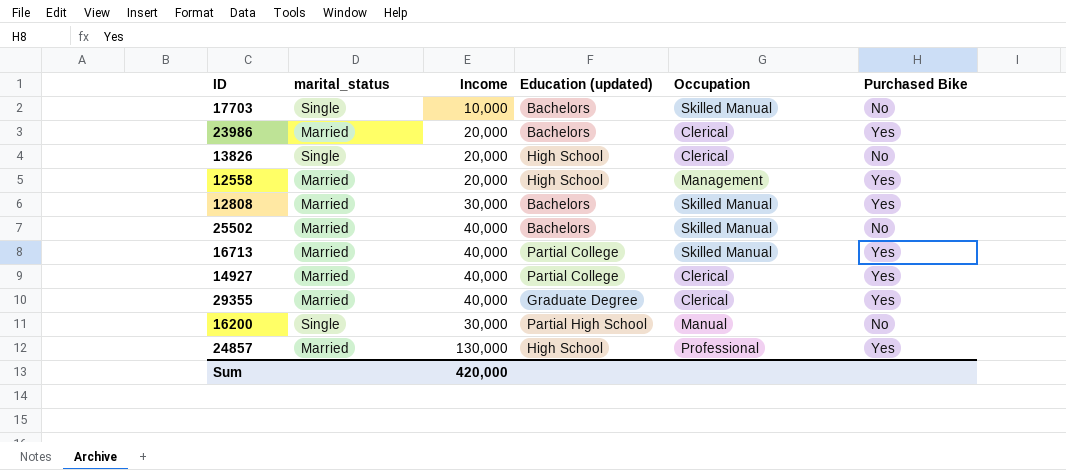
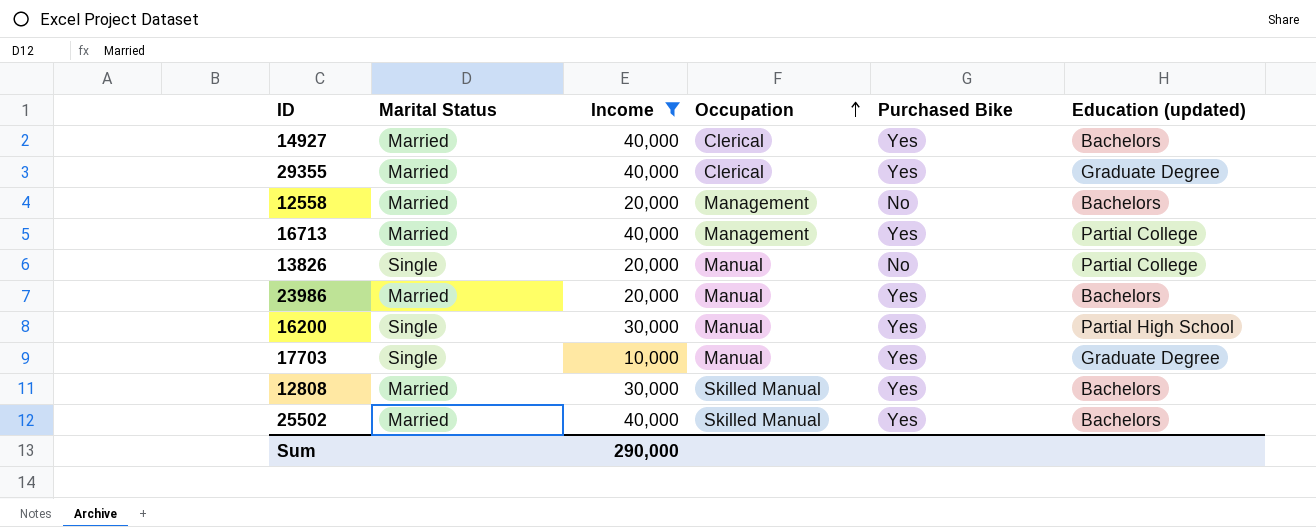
filter: none -> Income != 130,000
row order: none -> Occupation ascending
column name: marital_status -> Marital Status
column Education (updated) | position: 4 -> 6
14927 | Education (updated): Partial College -> Bachelors
12558 | Purchased Bike: Yes -> No
12558 | Education (updated): High School -> Bachelors
16713 | Occupation: Skilled Manual -> Management
13826 | Occupation: Clerical -> Manual
13826 | Education (updated): High School -> Partial College
23986 | Occupation: Clerical -> Manual
16200 | Purchased Bike: No -> Yes
17703 | Occupation: Skilled Manual -> Manual
17703 | Purchased Bike: No -> Yes
17703 | Education (updated): Bachelors -> Graduate Degree
25502 | Purchased Bike: No -> Yes
Sum | Income: 420,000 -> 290,000

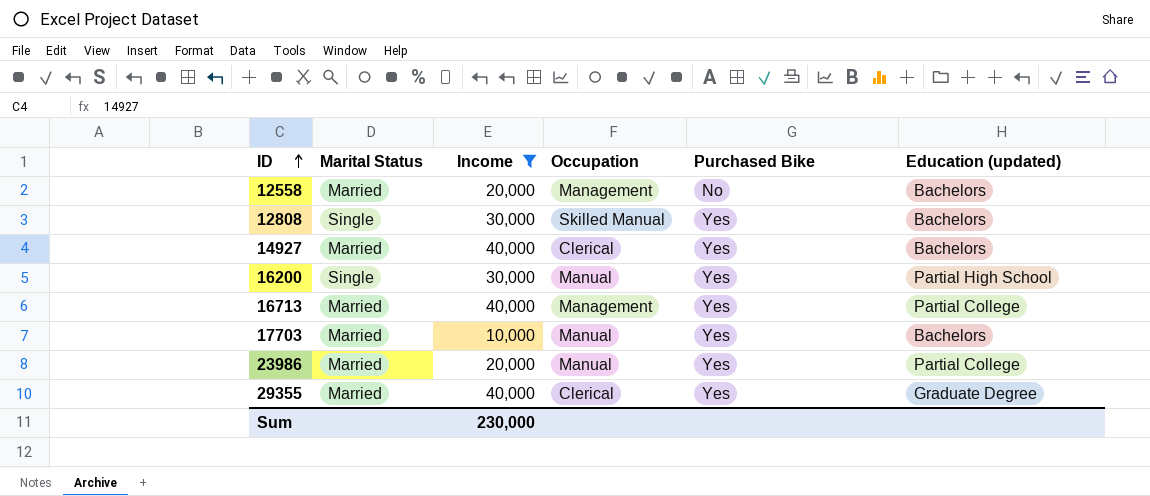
row order: Occupation ascending -> ID ascending
row 13826: Single | 20,000 | Manual | No | Partial College -> none
row 25502: Married | 40,000 | Skilled Manual | Yes | Bachelors -> none
12808 | Marital Status: Married -> Single
17703 | Marital Status: Single -> Married
17703 | Education (updated): Graduate Degree -> Bachelors
23986 | Education (updated): Bachelors -> Partial College
Sum | Income: 290,000 -> 230,000

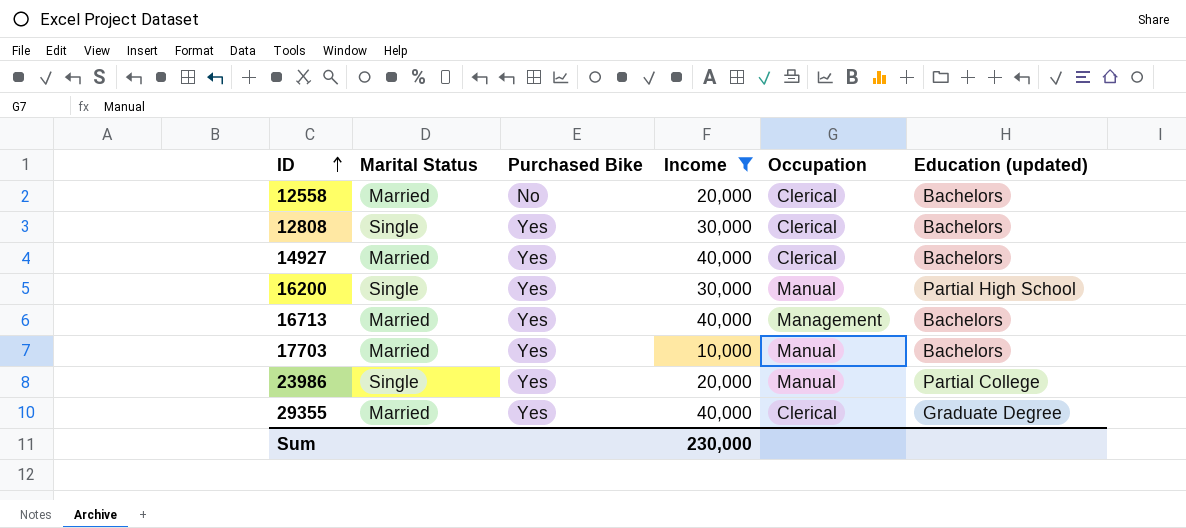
column Purchased Bike | position: 5 -> 3
12558 | Occupation: Management -> Clerical
12808 | Occupation: Skilled Manual -> Clerical
16713 | Education (updated): Partial College -> Bachelors
23986 | Marital Status: Married -> Single

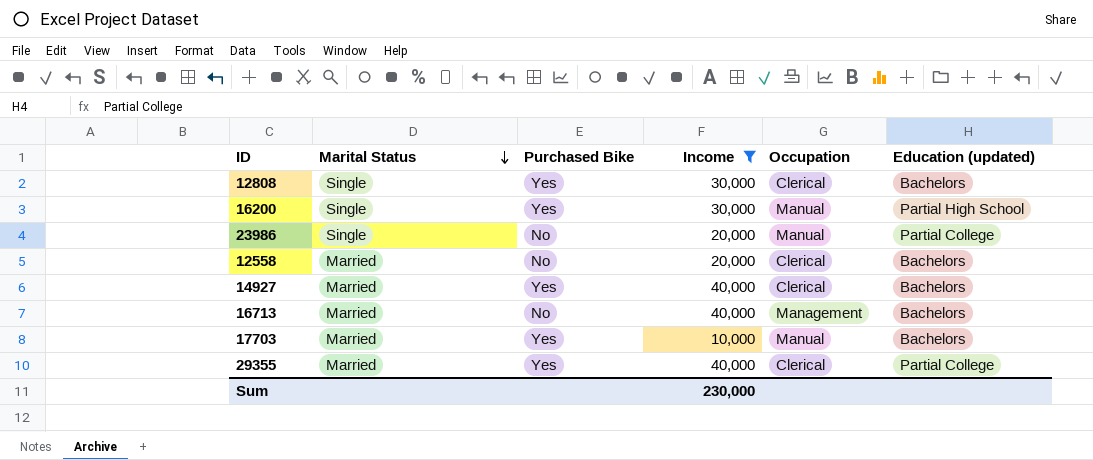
row order: ID ascending -> Marital Status descending
23986 | Purchased Bike: Yes -> No
16713 | Purchased Bike: Yes -> No
29355 | Education (updated): Graduate Degree -> Partial College

